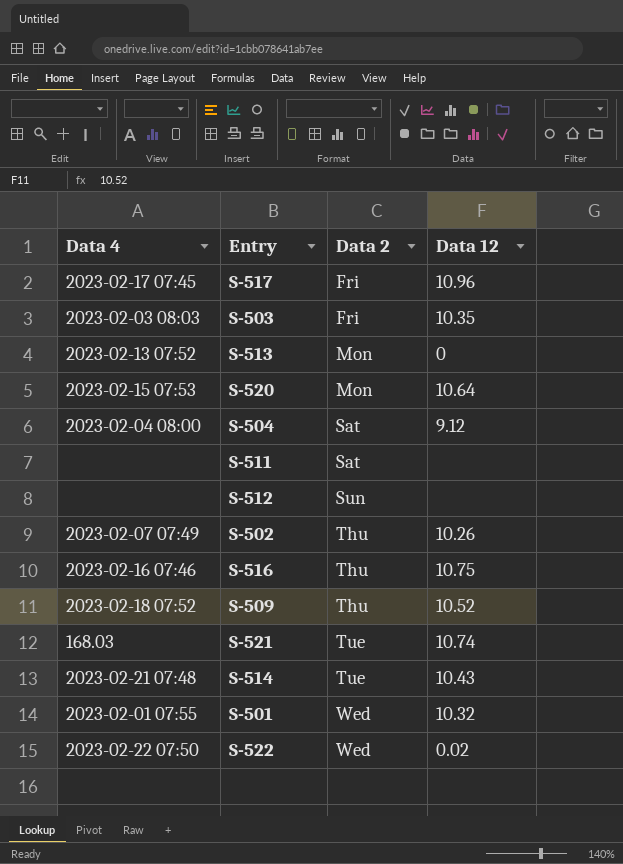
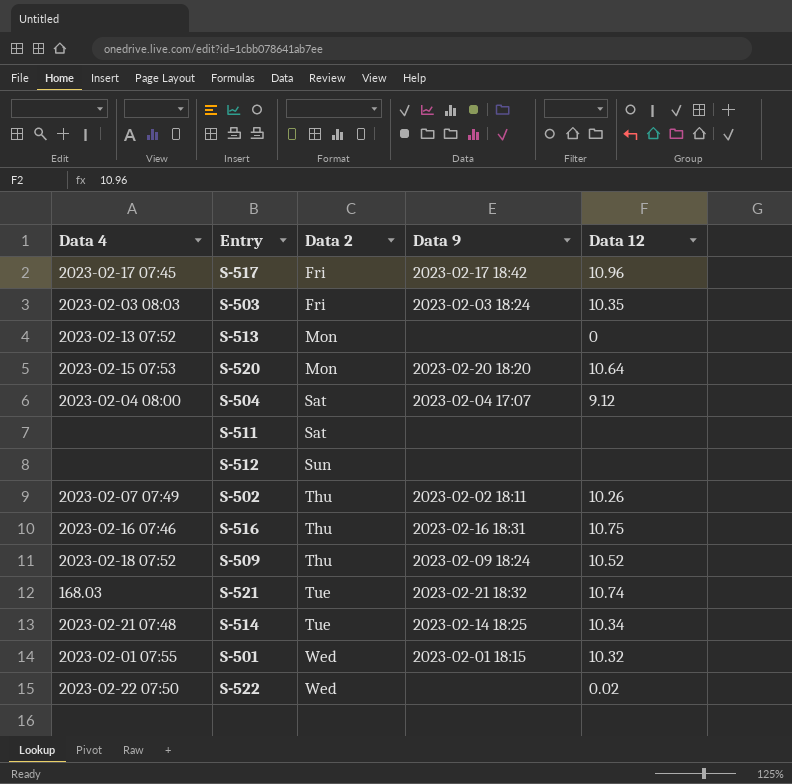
column Data 9 | position: none -> 4
S-514 | Data 12: 10.43 -> 10.34

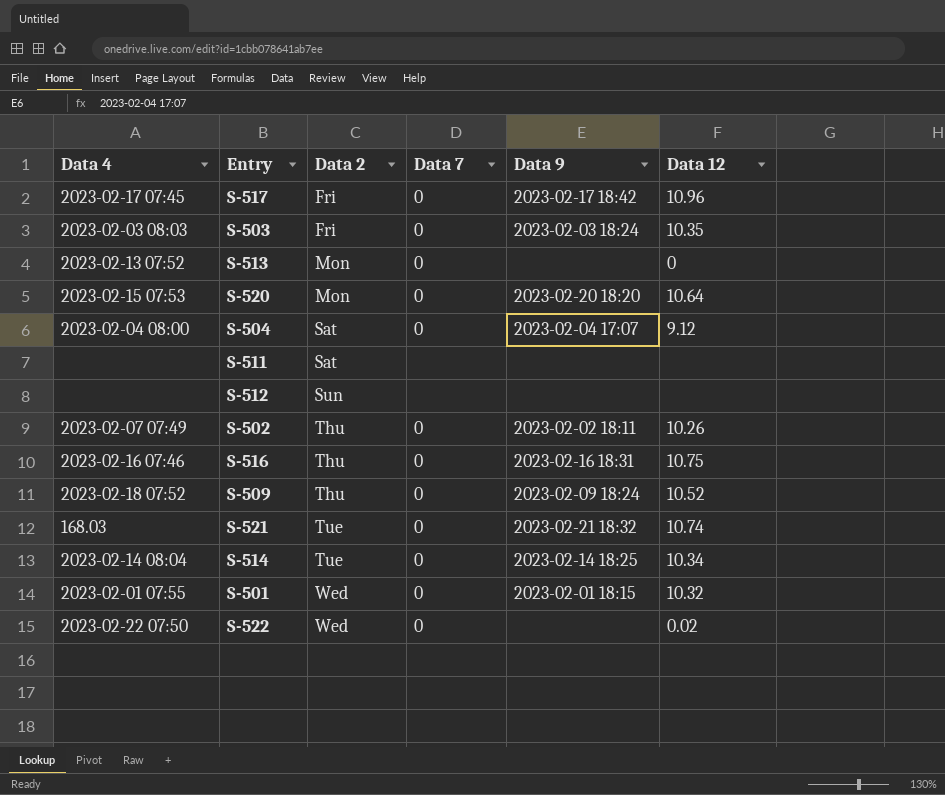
column Data 7 | position: none -> 4
S-514 | Data 4: 2023-02-21 07:48 -> 2023-02-14 08:04

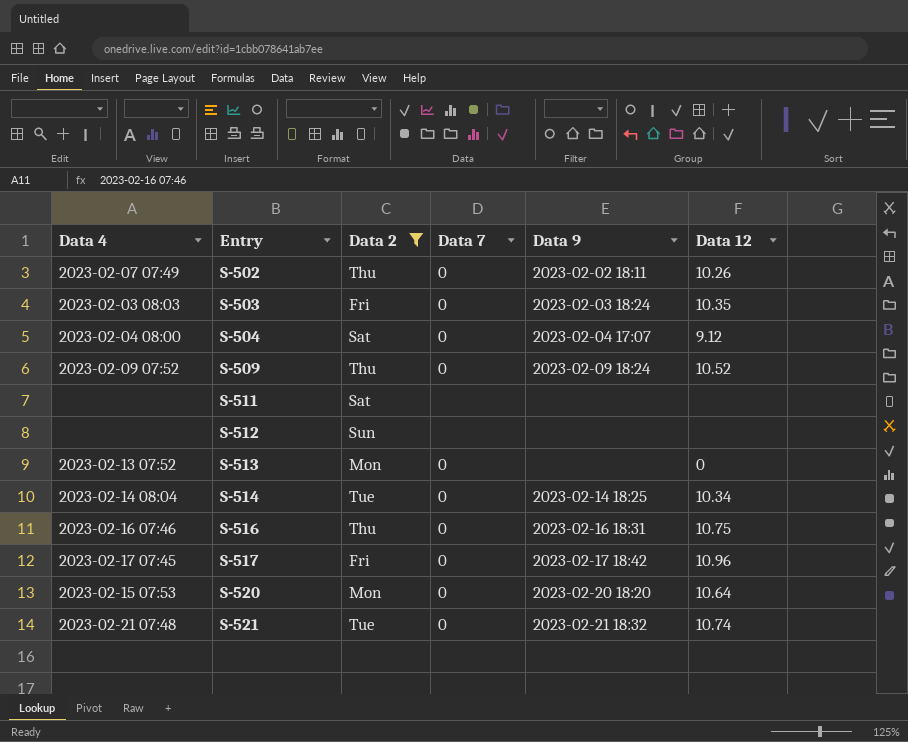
filter: none -> Data 2 != Wed
row order: Data 2 ascending -> Entry ascending
S-509 | Data 4: 2023-02-18 07:52 -> 2023-02-09 07:52
S-521 | Data 4: 168.03 -> 2023-02-21 07:48

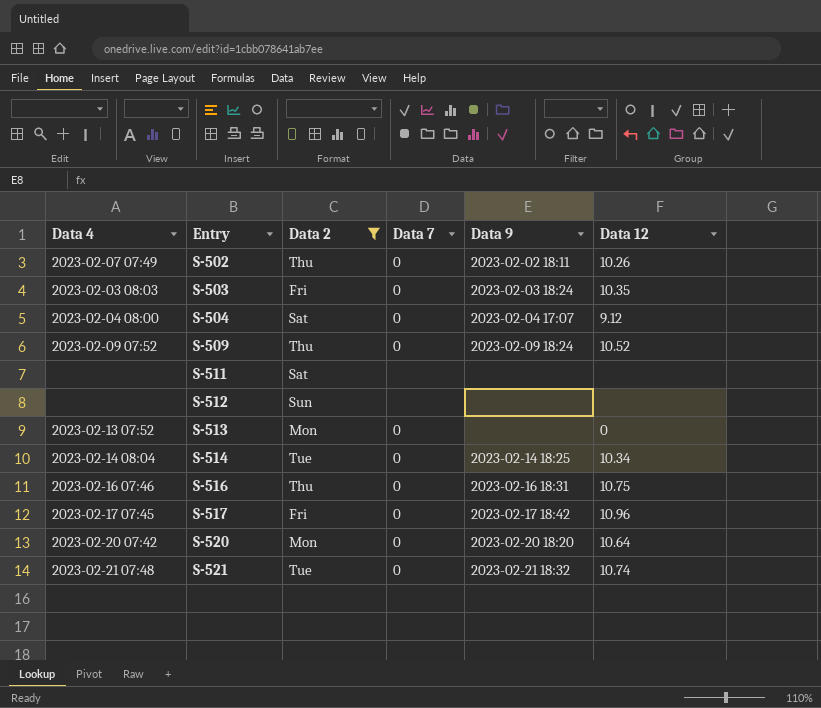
S-520 | Data 4: 2023-02-15 07:53 -> 2023-02-20 07:42

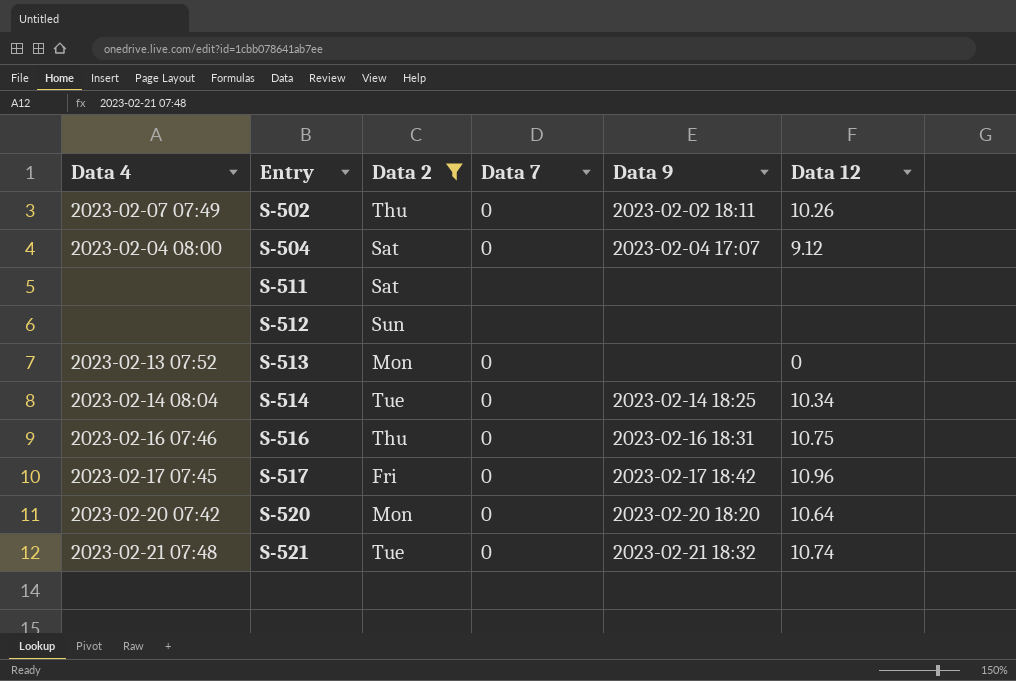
row S-503: 2023-02-03 08:03 | Fri | 0 | 2023-02-03 18:24 | 10.35 -> none
row S-509: 2023-02-09 07:52 | Thu | 0 | 2023-02-09 18:24 | 10.52 -> none

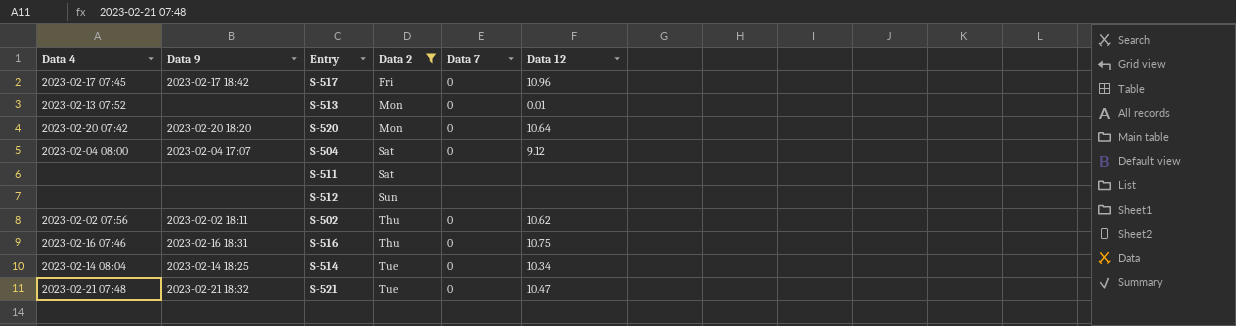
row order: Entry ascending -> Data 2 ascending
column Data 9 | position: 5 -> 2
S-513 | Data 12: 0 -> 0.01
S-502 | Data 4: 2023-02-07 07:49 -> 2023-02-02 07:56
S-502 | Data 12: 10.26 -> 10.62
S-521 | Data 12: 10.74 -> 10.47

